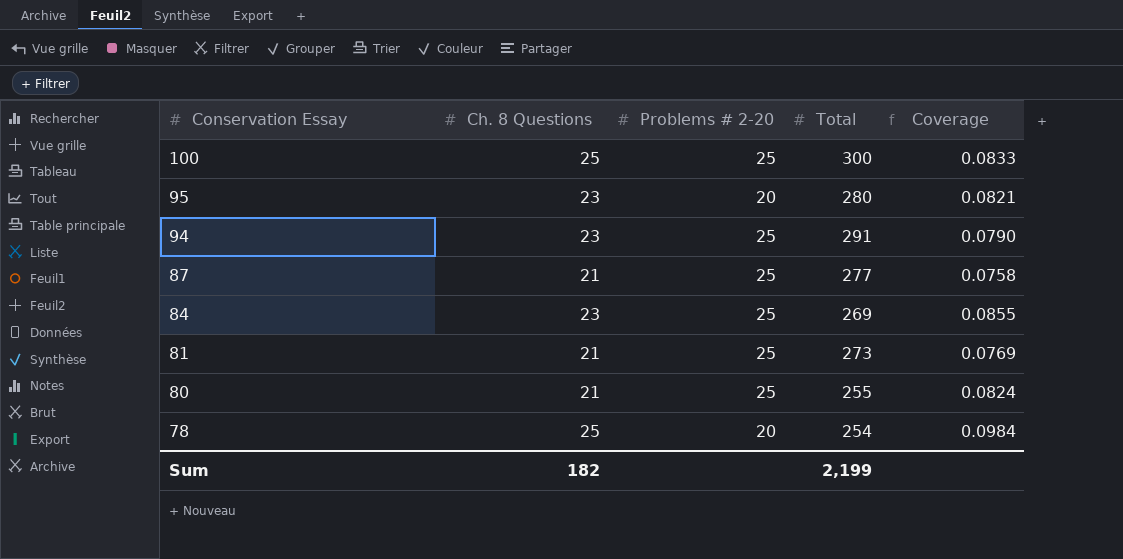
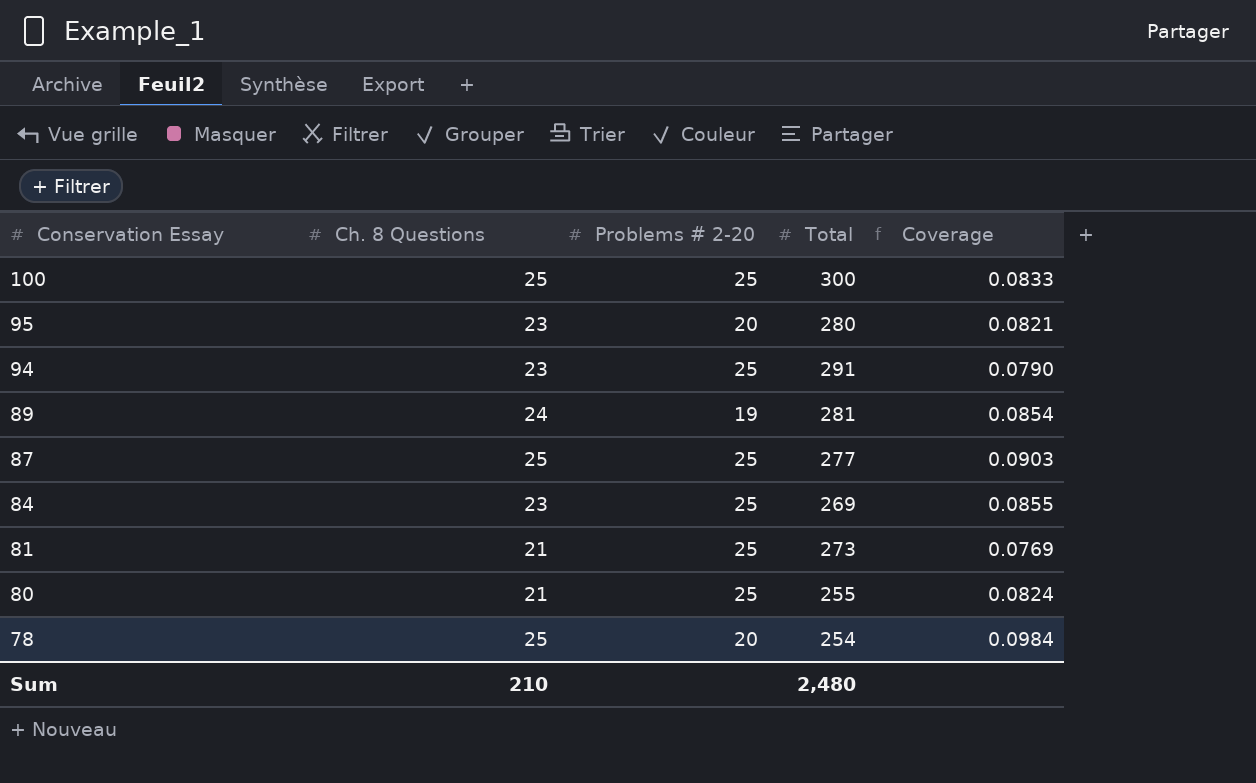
row 89: none -> 24 | 19 | 281 | 0.0854
87 | Ch. 8 Questions: 21 -> 25
87 | Coverage: 0.0758 -> 0.0903
Sum | Ch. 8 Questions: 182 -> 210
Sum | Total: 2,199 -> 2,480

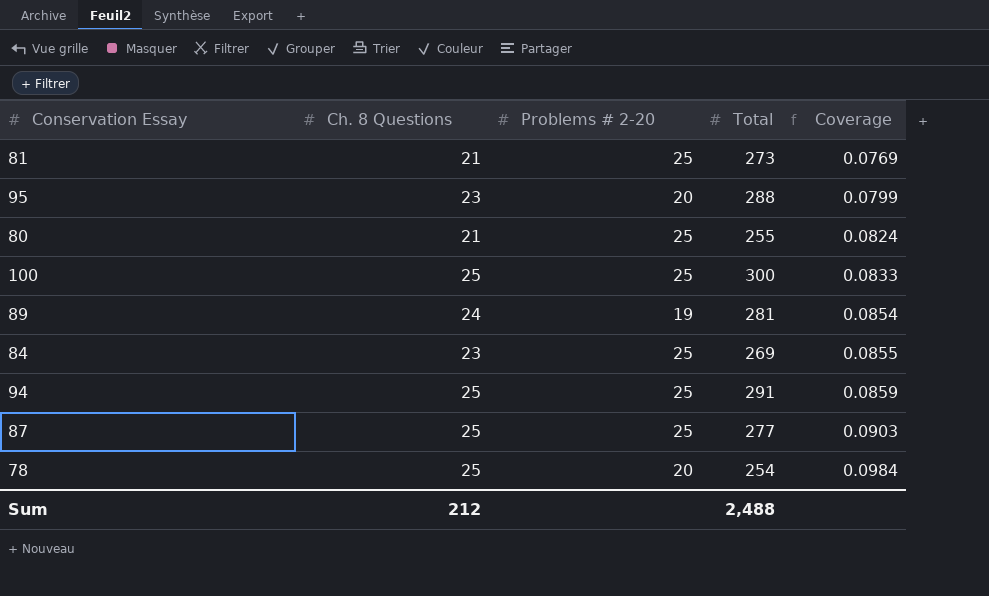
row order: Conservation Essay descending -> Coverage ascending
95 | Total: 280 -> 288
95 | Coverage: 0.0821 -> 0.0799
94 | Ch. 8 Questions: 23 -> 25
94 | Coverage: 0.0790 -> 0.0859
Sum | Ch. 8 Questions: 210 -> 212
Sum | Total: 2,480 -> 2,488

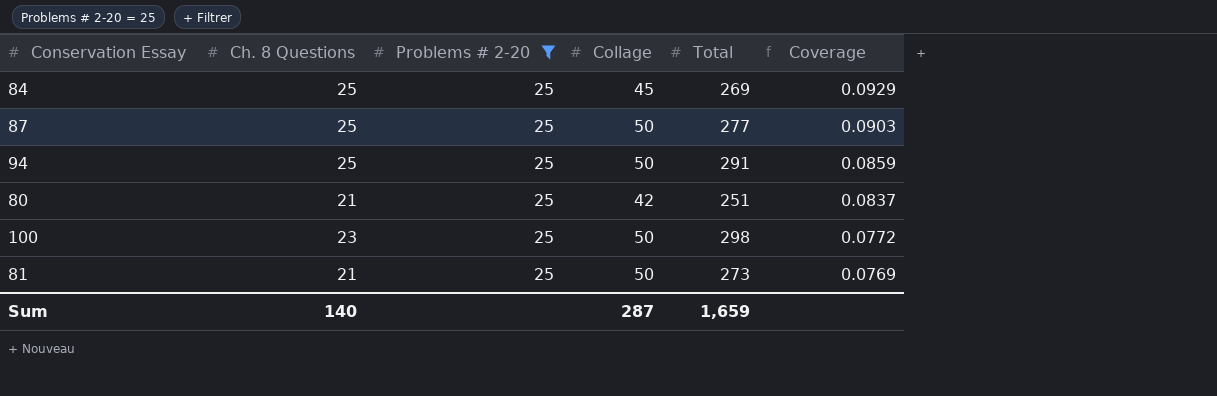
filter: none -> Problems # 2-20 = 25
row order: Coverage ascending -> Coverage descending
column Collage | position: none -> 4
84 | Ch. 8 Questions: 23 -> 25
84 | Coverage: 0.0855 -> 0.0929
80 | Total: 255 -> 251
80 | Coverage: 0.0824 -> 0.0837
100 | Ch. 8 Questions: 25 -> 23
100 | Total: 300 -> 298
100 | Coverage: 0.0833 -> 0.0772
Sum | Ch. 8 Questions: 212 -> 140
Sum | Total: 2,488 -> 1,659

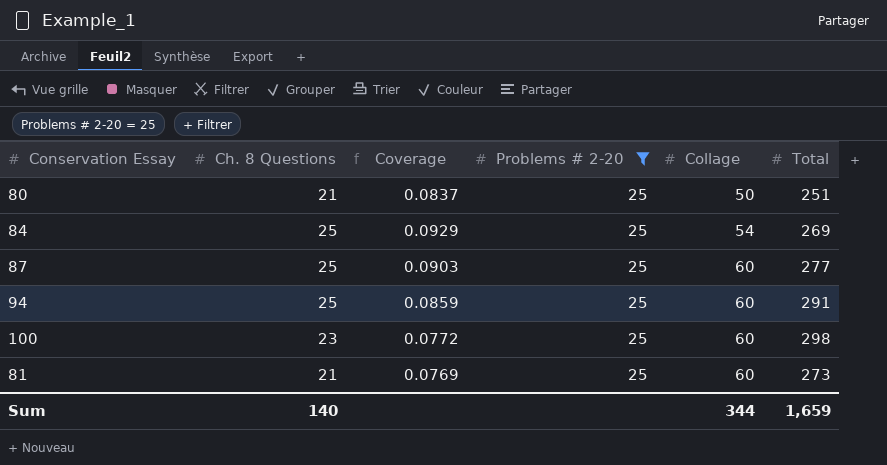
row order: Coverage descending -> Collage ascending
column Coverage | position: 6 -> 3
80 | Collage: 42 -> 50
84 | Collage: 45 -> 54
87 | Collage: 50 -> 60
94 | Collage: 50 -> 60
100 | Collage: 50 -> 60
81 | Collage: 50 -> 60
Sum | Collage: 287 -> 344

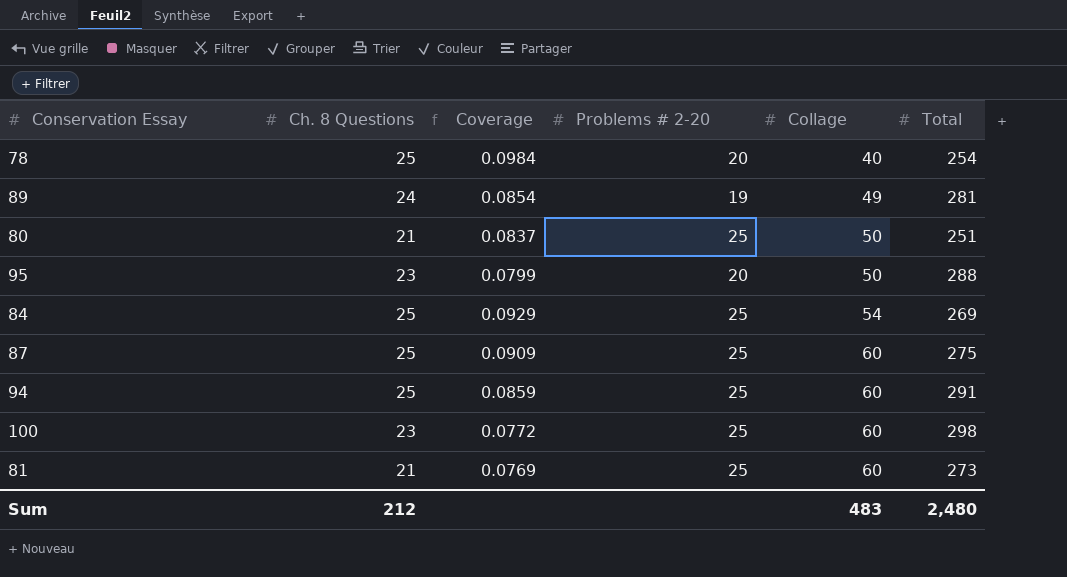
filter: Problems # 2-20 = 25 -> none
87 | Coverage: 0.0903 -> 0.0909
87 | Total: 277 -> 275
Sum | Ch. 8 Questions: 140 -> 212
Sum | Collage: 344 -> 483
Sum | Total: 1,659 -> 2,480

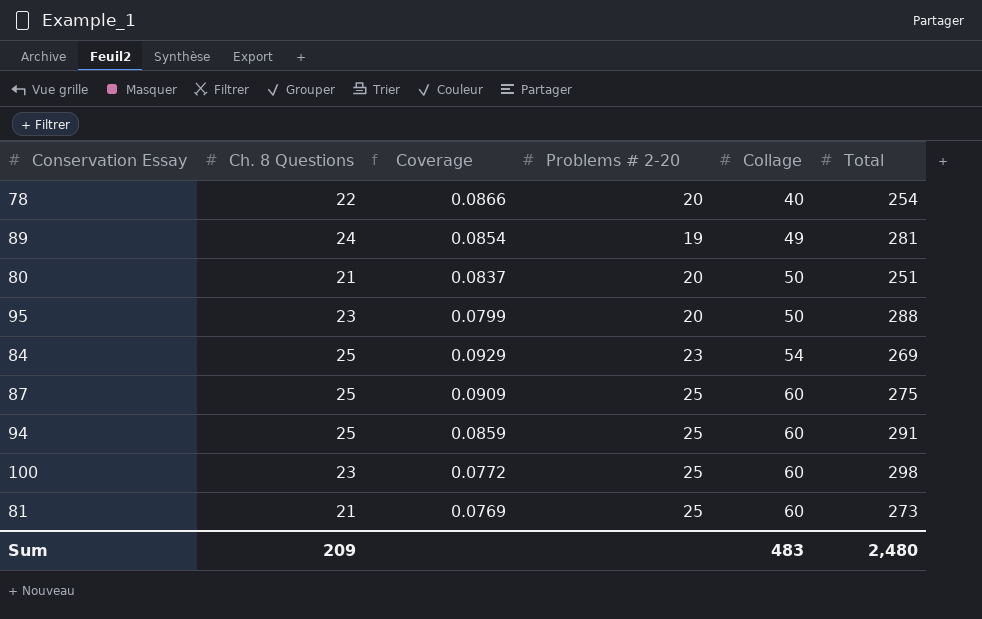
78 | Ch. 8 Questions: 25 -> 22
78 | Coverage: 0.0984 -> 0.0866
80 | Problems # 2-20: 25 -> 20
84 | Problems # 2-20: 25 -> 23
Sum | Ch. 8 Questions: 212 -> 209

